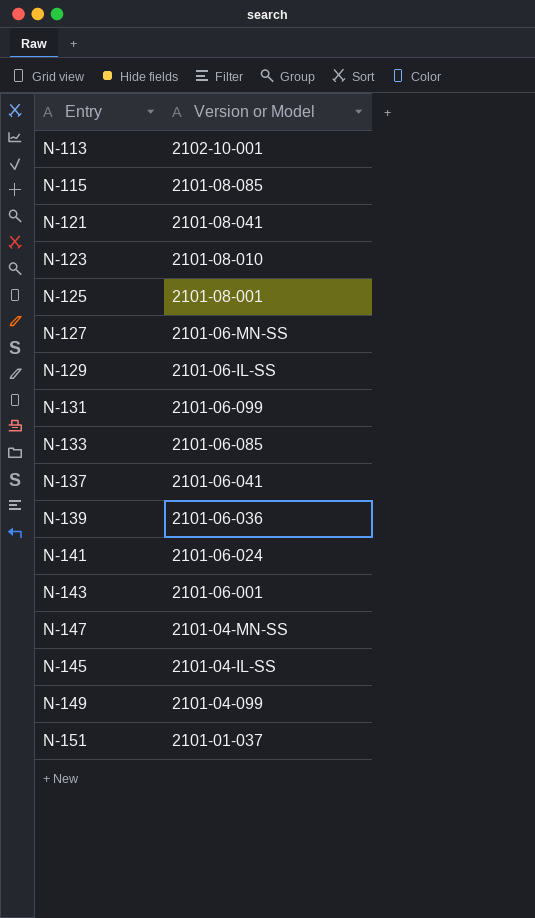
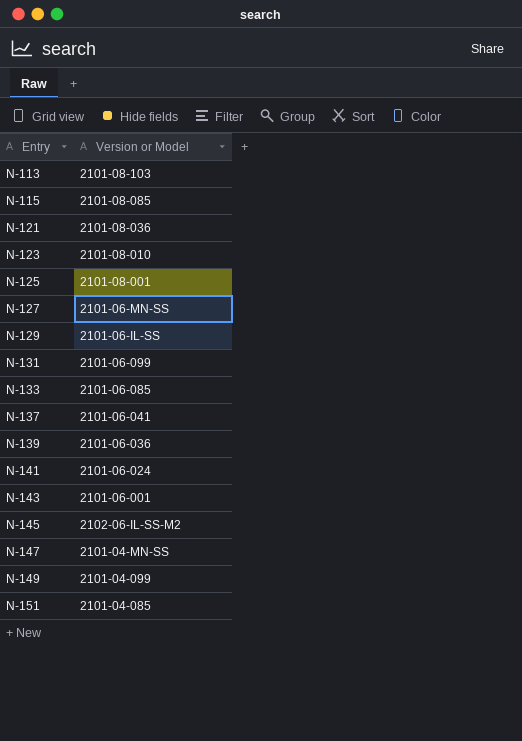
row order: Version or Model descending -> Entry ascending
N-113 | Version or Model: 2102-10-001 -> 2101-08-103
N-121 | Version or Model: 2101-08-041 -> 2101-08-036
N-145 | Version or Model: 2101-04-IL-SS -> 2102-06-IL-SS-M2
N-151 | Version or Model: 2101-01-037 -> 2101-04-085

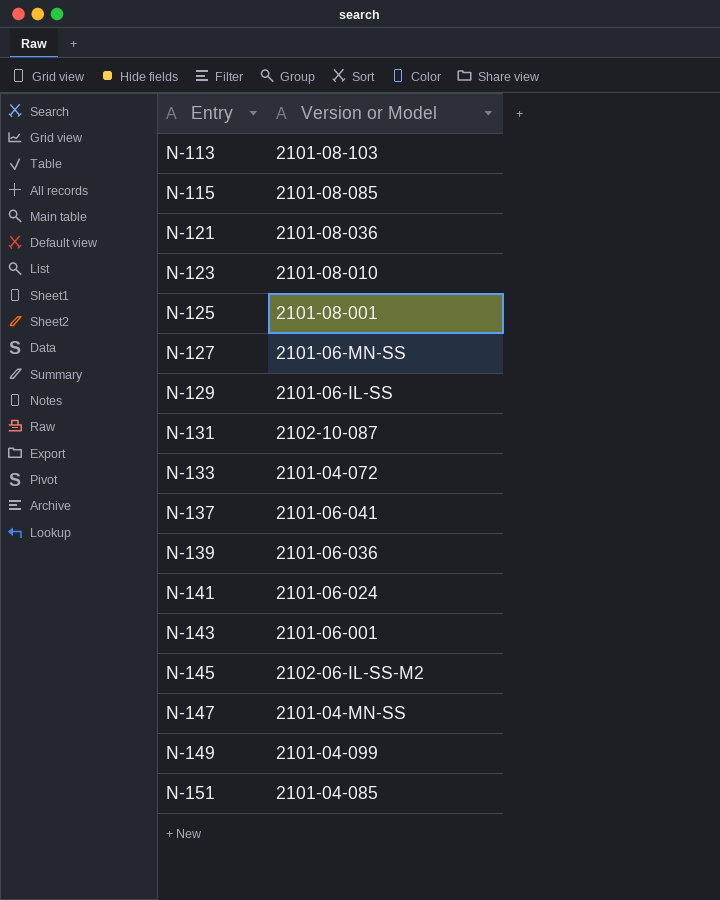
N-131 | Version or Model: 2101-06-099 -> 2102-10-087
N-133 | Version or Model: 2101-06-085 -> 2101-04-072

